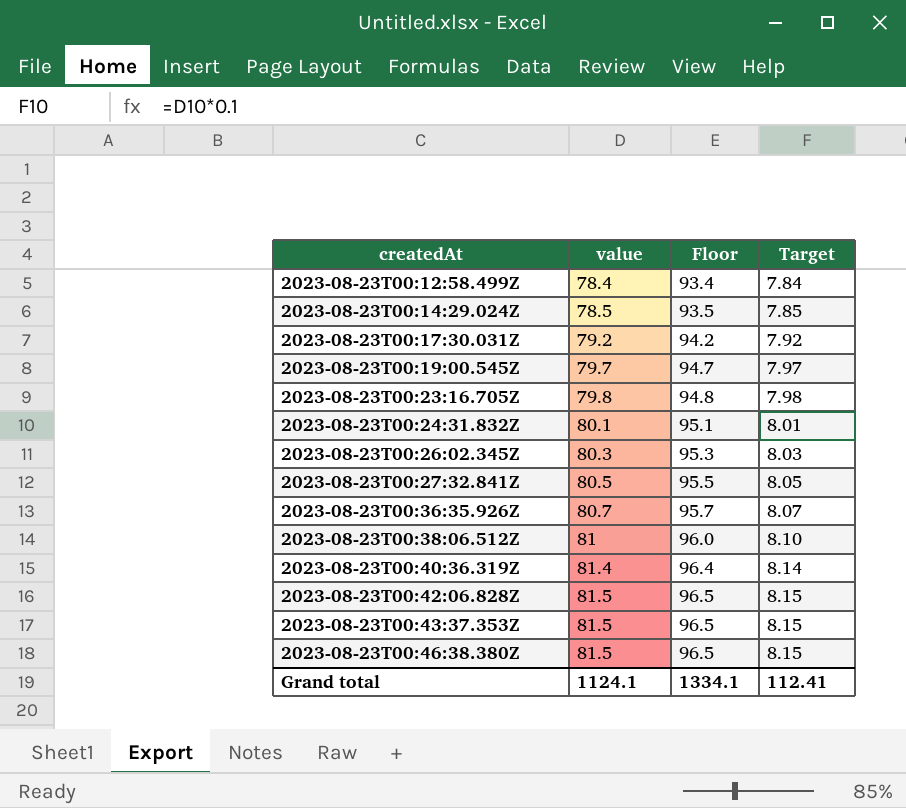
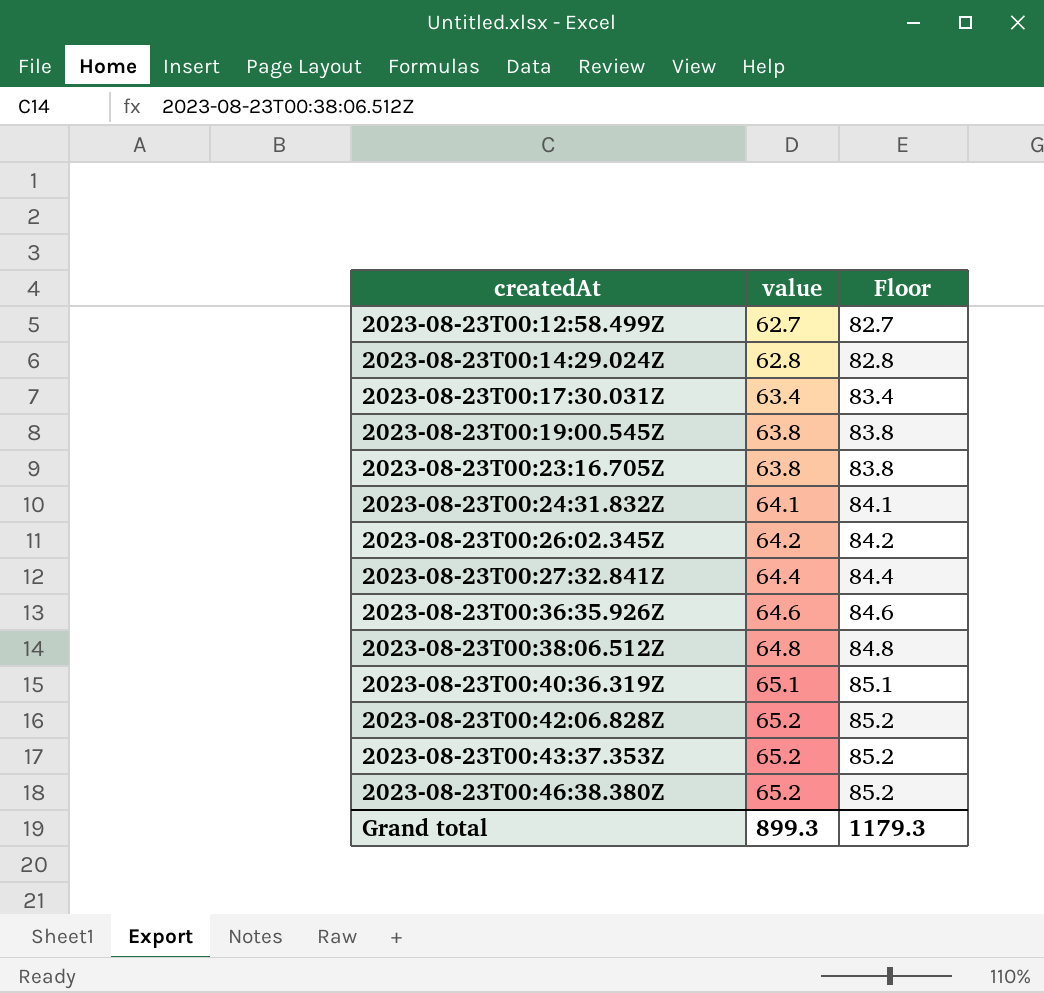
column Target | formula: [value] * 0.1 -> none
column Floor | formula: [value] + 15 -> [value] + 20
2023-08-23T00:12:58.499Z | value: 78.4 -> 62.7
2023-08-23T00:14:29.024Z | value: 78.5 -> 62.8
2023-08-23T00:17:30.031Z | value: 79.2 -> 63.4
2023-08-23T00:19:00.545Z | value: 79.7 -> 63.8
2023-08-23T00:23:16.705Z | value: 79.8 -> 63.8
2023-08-23T00:24:31.832Z | value: 80.1 -> 64.1
2023-08-23T00:26:02.345Z | value: 80.3 -> 64.2
2023-08-23T00:27:32.841Z | value: 80.5 -> 64.4
2023-08-23T00:36:35.926Z | value: 80.7 -> 64.6
2023-08-23T00:38:06.512Z | value: 81 -> 64.8
2023-08-23T00:40:36.319Z | value: 81.4 -> 65.1
2023-08-23T00:42:06.828Z | value: 81.5 -> 65.2
2023-08-23T00:43:37.353Z | value: 81.5 -> 65.2
2023-08-23T00:46:38.380Z | value: 81.5 -> 65.2
Grand total | value: 1124.1 -> 899.3
Grand total | Floor: 1334.1 -> 1179.3

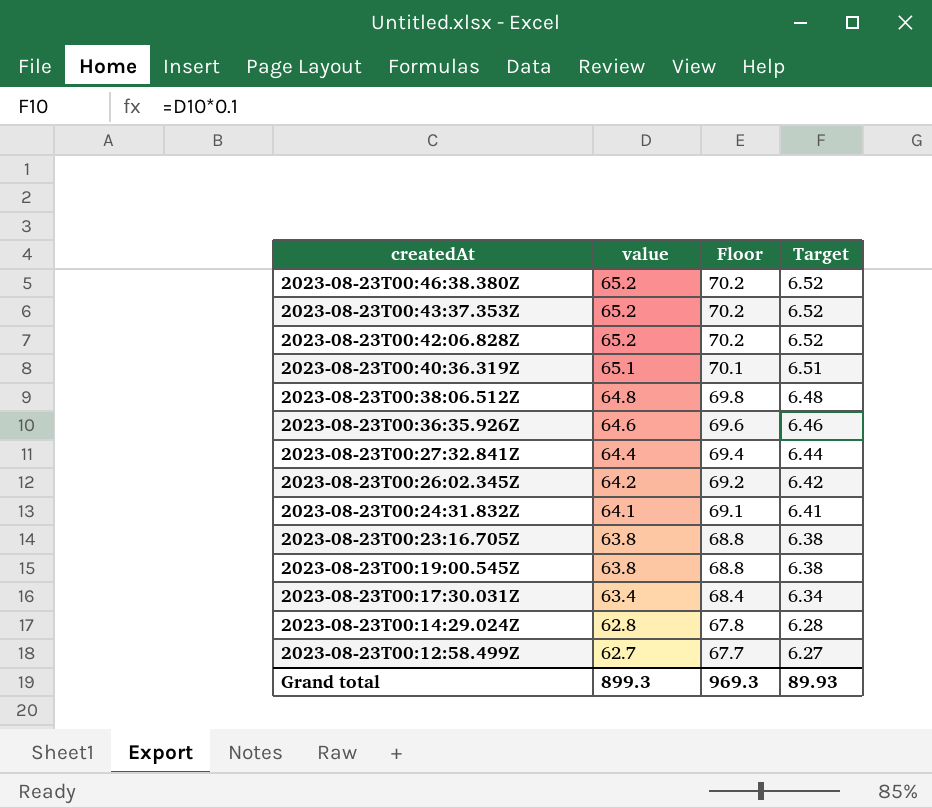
row order: createdAt ascending -> createdAt descending
column Floor | formula: [value] + 20 -> [value] + 5
column Target | formula: none -> [value] * 0.1
Grand total | Floor: 1179.3 -> 969.3

